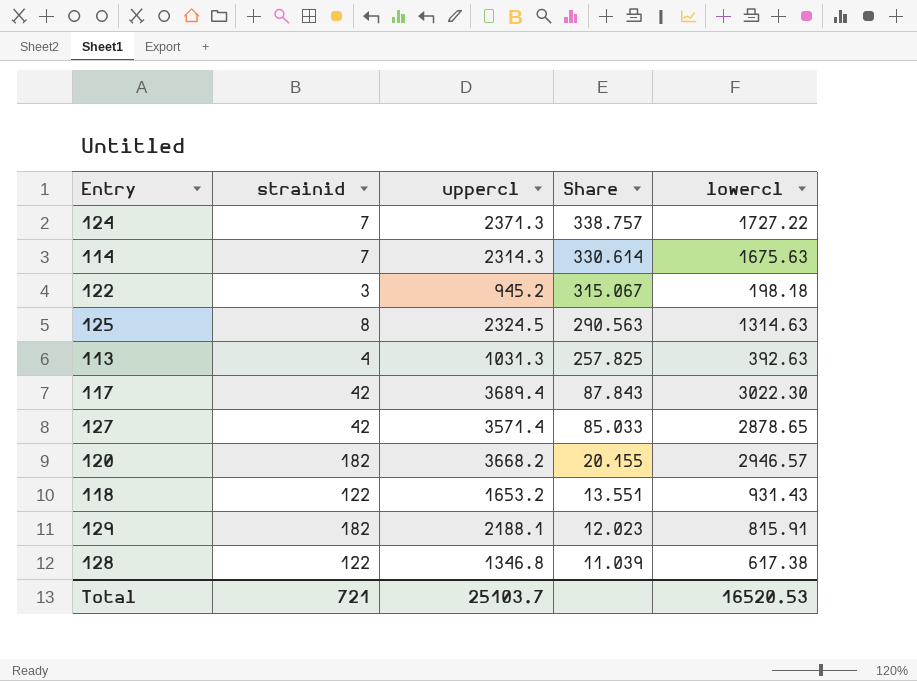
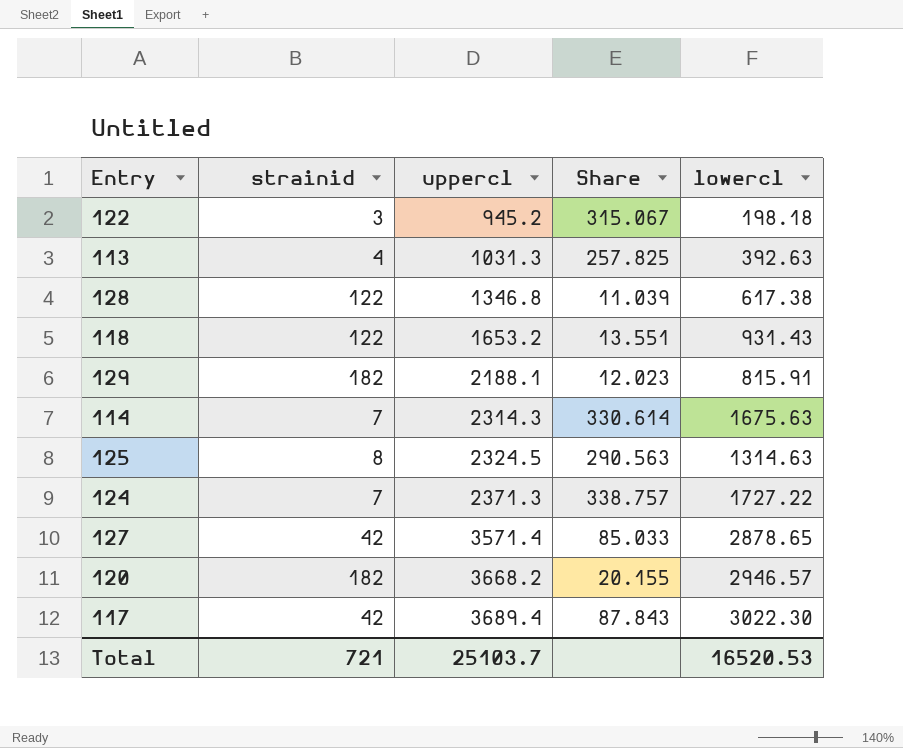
row order: Share descending -> uppercl ascending

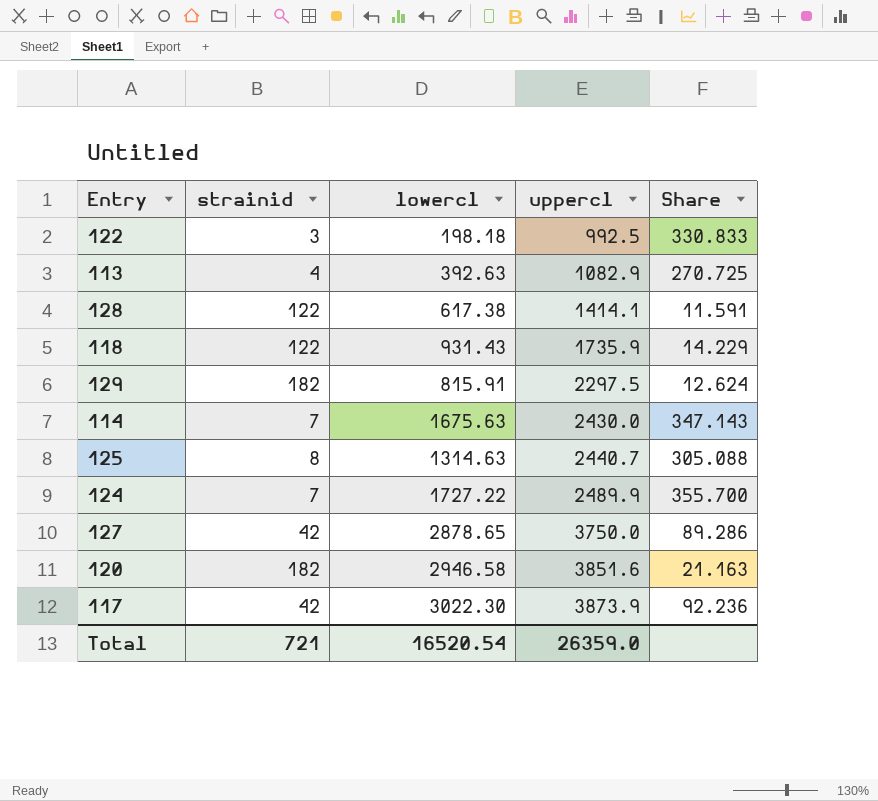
column lowercl | position: 5 -> 3
122 | uppercl: 945.2 -> 992.5
122 | Share: 315.067 -> 330.833
113 | uppercl: 1031.3 -> 1082.9
113 | Share: 257.825 -> 270.725
128 | uppercl: 1346.8 -> 1414.1
128 | Share: 11.039 -> 11.591
118 | uppercl: 1653.2 -> 1735.9
118 | Share: 13.551 -> 14.229
129 | uppercl: 2188.1 -> 2297.5
129 | Share: 12.023 -> 12.624
114 | uppercl: 2314.3 -> 2430.0
114 | Share: 330.614 -> 347.143
125 | uppercl: 2324.5 -> 2440.7
125 | Share: 290.563 -> 305.088
124 | uppercl: 2371.3 -> 2489.9
124 | Share: 338.757 -> 355.700
127 | uppercl: 3571.4 -> 3750.0
127 | Share: 85.033 -> 89.286
120 | lowercl: 2946.57 -> 2946.58
120 | uppercl: 3668.2 -> 3851.6
120 | Share: 20.155 -> 21.163
117 | uppercl: 3689.4 -> 3873.9
117 | Share: 87.843 -> 92.236
Total | lowercl: 16520.53 -> 16520.54
Total | uppercl: 25103.7 -> 26359.0

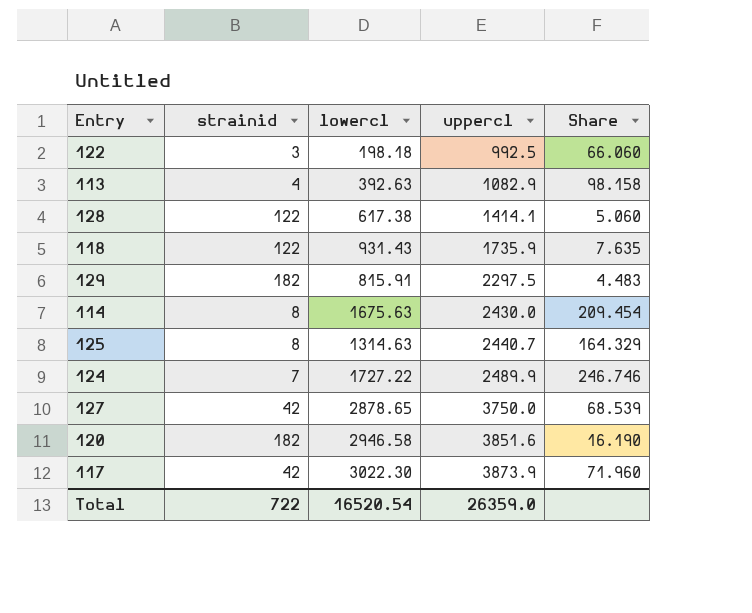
column Share | formula: [uppercl] / [strainid] -> [lowercl] / [strainid]
114 | strainid: 7 -> 8
Total | strainid: 721 -> 722

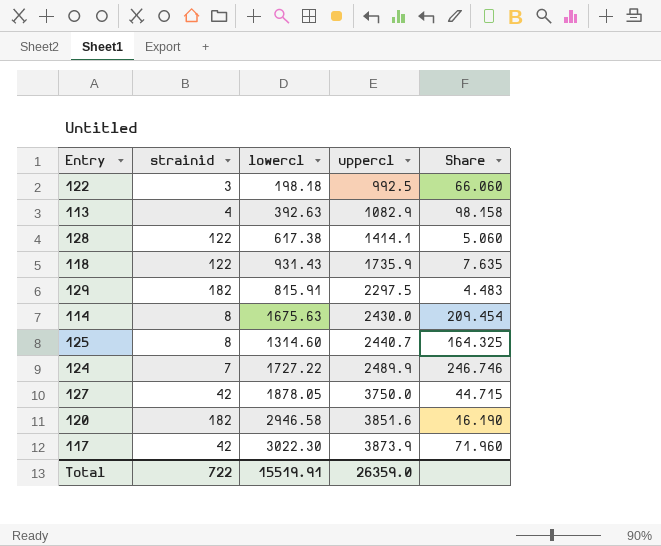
125 | lowercl: 1314.63 -> 1314.60
125 | Share: 164.329 -> 164.325
127 | lowercl: 2878.65 -> 1878.05
127 | Share: 68.539 -> 44.715
Total | lowercl: 16520.54 -> 15519.91

